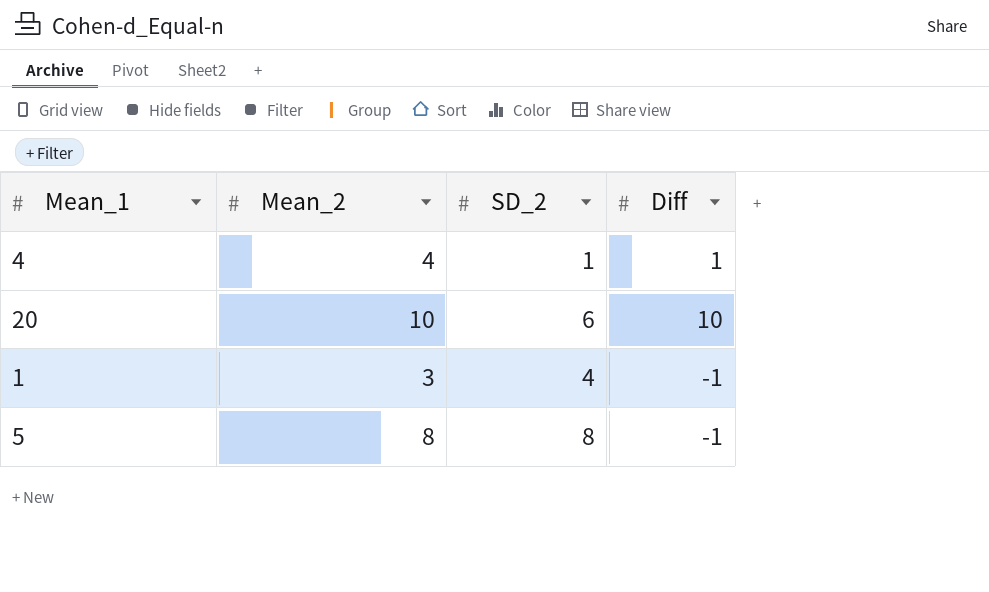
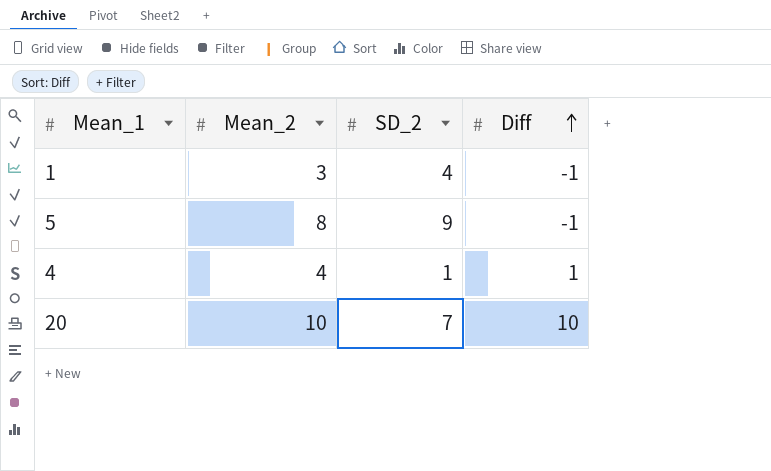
row order: none -> Diff ascending
5 | SD_2: 8 -> 9
20 | SD_2: 6 -> 7

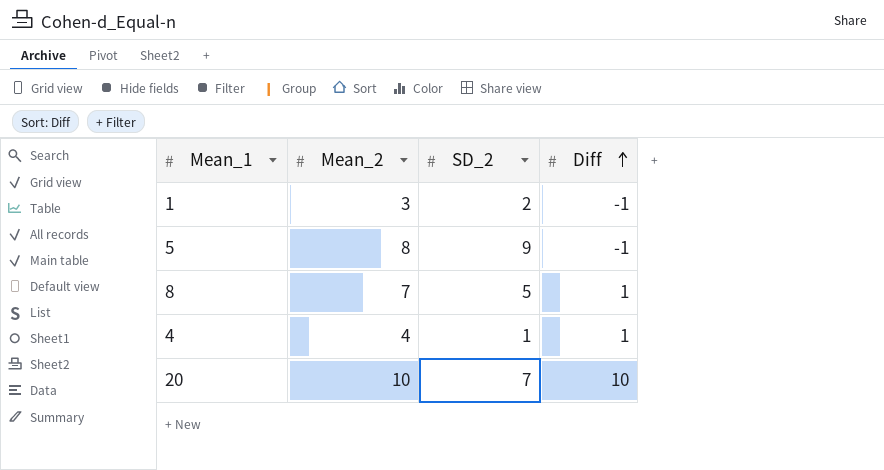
1 | SD_2: 4 -> 2
row 8: none -> 7 | 5 | 1

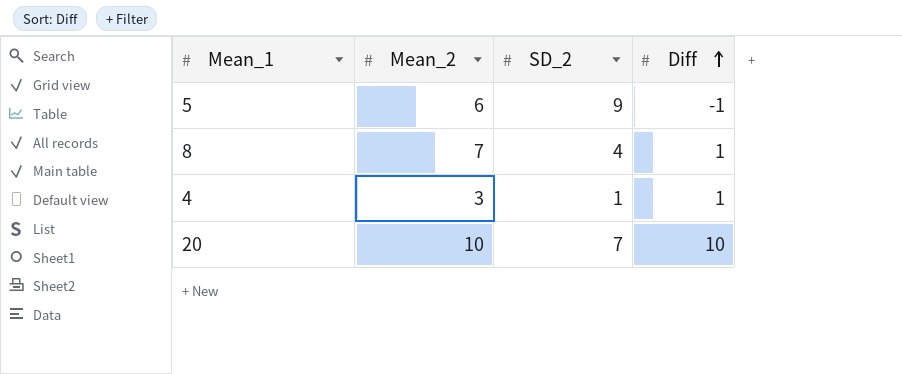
row 1: 3 | 2 | -1 -> none
5 | Mean_2: 8 -> 6
8 | SD_2: 5 -> 4
4 | Mean_2: 4 -> 3

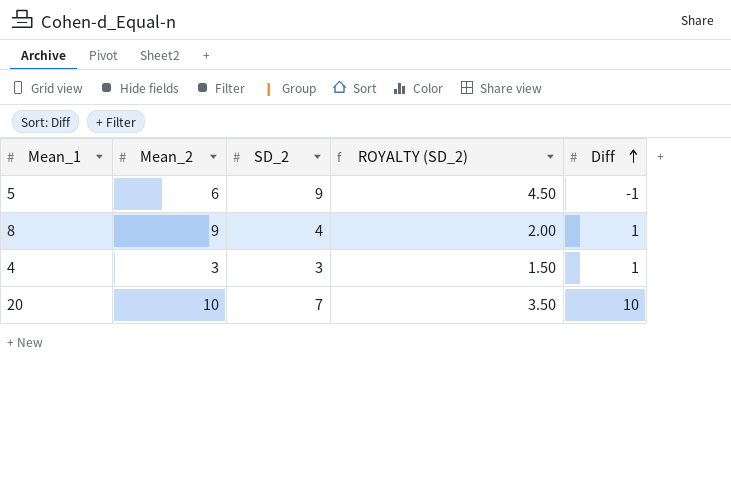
column ROYALTY (SD_2) | formula: none -> [SD_2] * 0.5
8 | Mean_2: 7 -> 9
4 | SD_2: 1 -> 3

